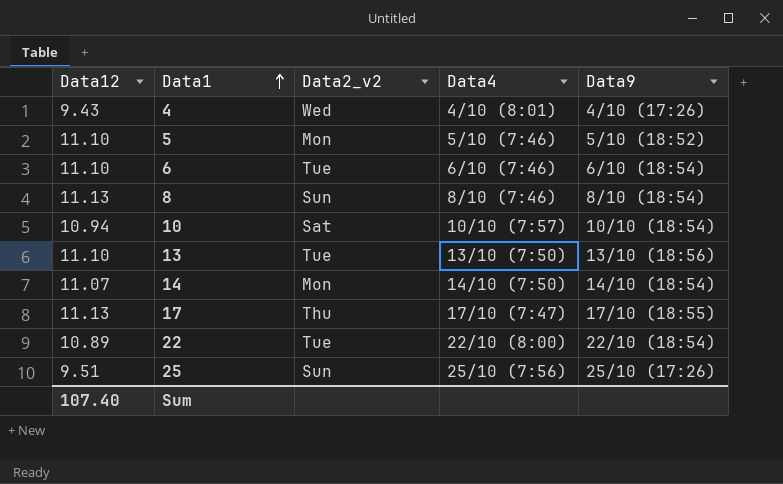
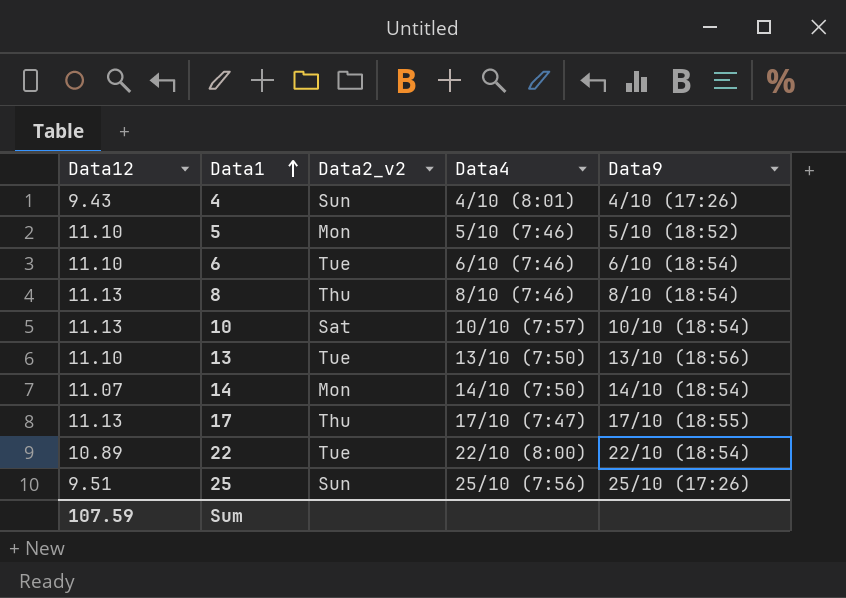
4 | Data2_v2: Wed -> Sun
8 | Data2_v2: Sun -> Thu
10 | Data12: 10.94 -> 11.13
Sum | Data12: 107.40 -> 107.59

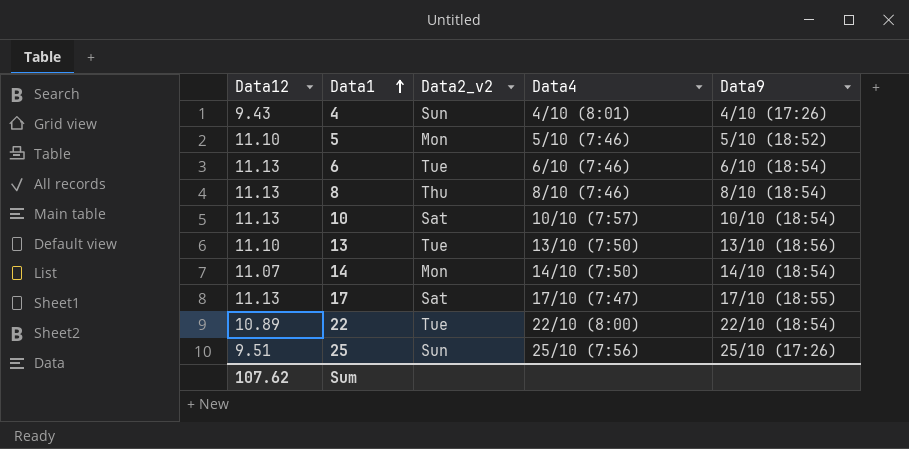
6 | Data12: 11.10 -> 11.13
17 | Data2_v2: Thu -> Sat
Sum | Data12: 107.59 -> 107.62

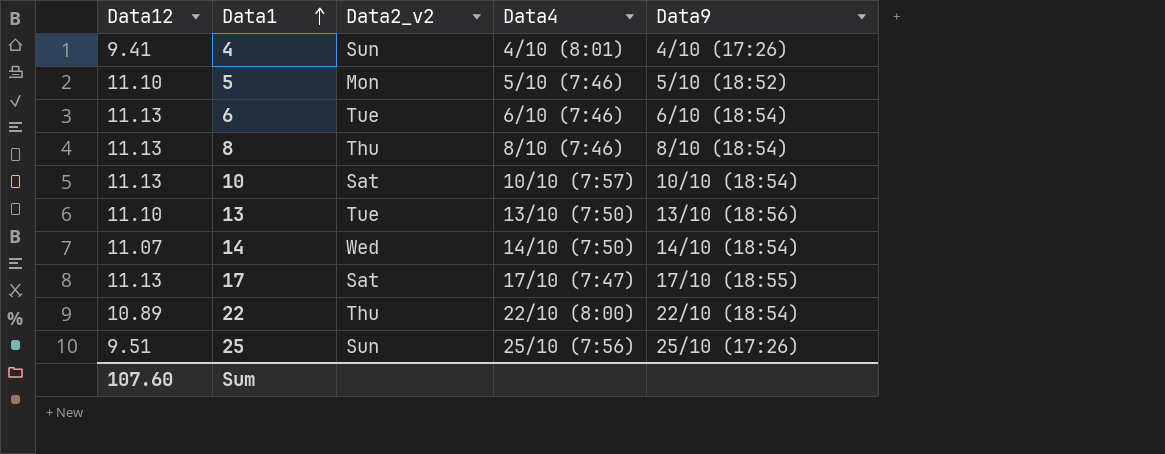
4 | Data12: 9.43 -> 9.41
14 | Data2_v2: Mon -> Wed
22 | Data2_v2: Tue -> Thu
Sum | Data12: 107.62 -> 107.60

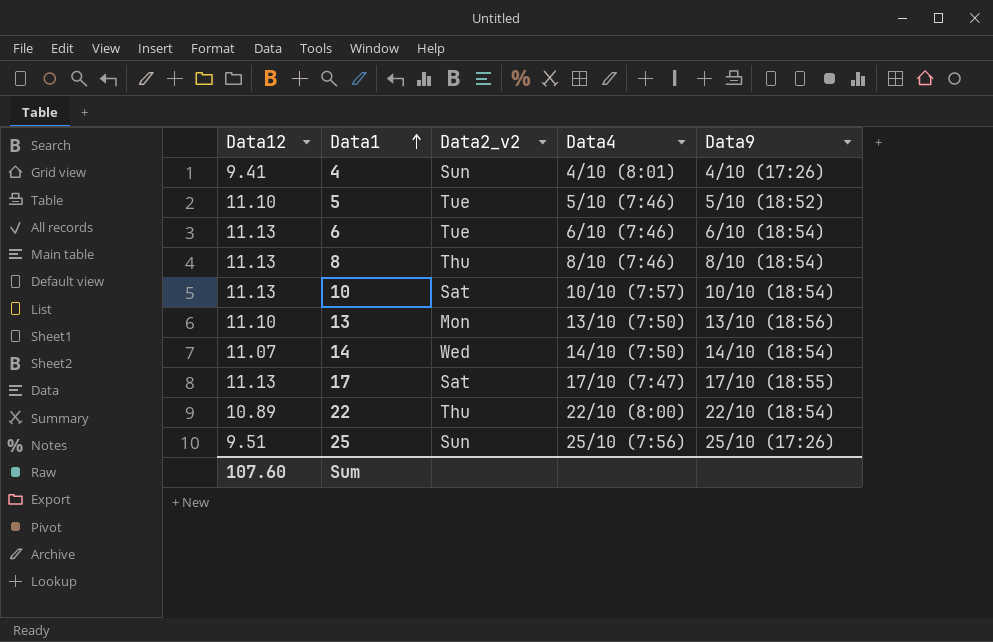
5 | Data2_v2: Mon -> Tue
13 | Data2_v2: Tue -> Mon

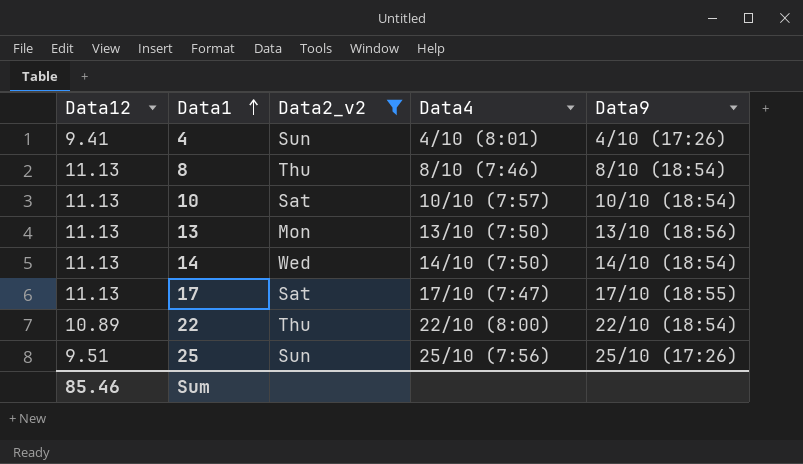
filter: none -> Data2_v2 != Tue
13 | Data12: 11.10 -> 11.13
14 | Data12: 11.07 -> 11.13
Sum | Data12: 107.60 -> 85.46

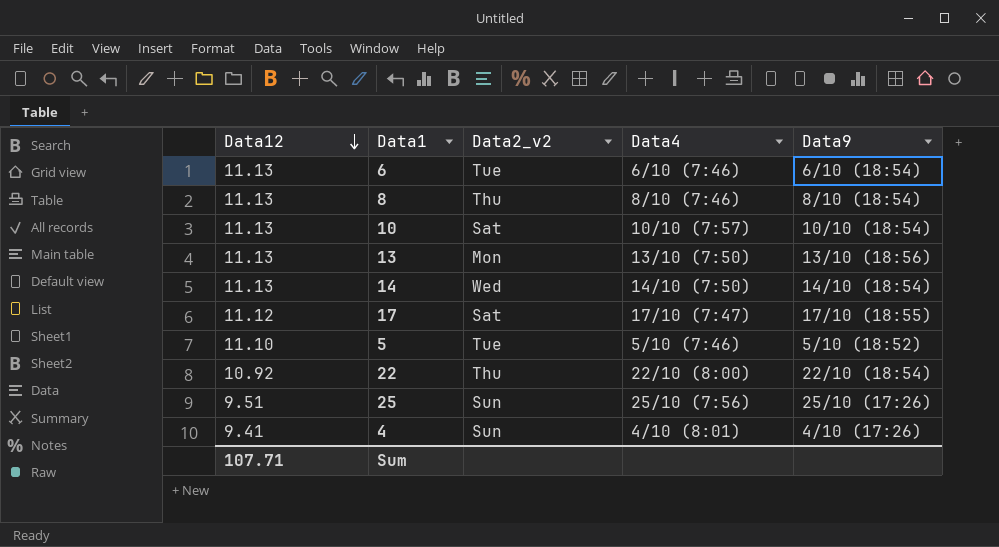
filter: Data2_v2 != Tue -> none
row order: Data1 ascending -> Data12 descending
17 | Data12: 11.13 -> 11.12
22 | Data12: 10.89 -> 10.92
Sum | Data12: 85.46 -> 107.71

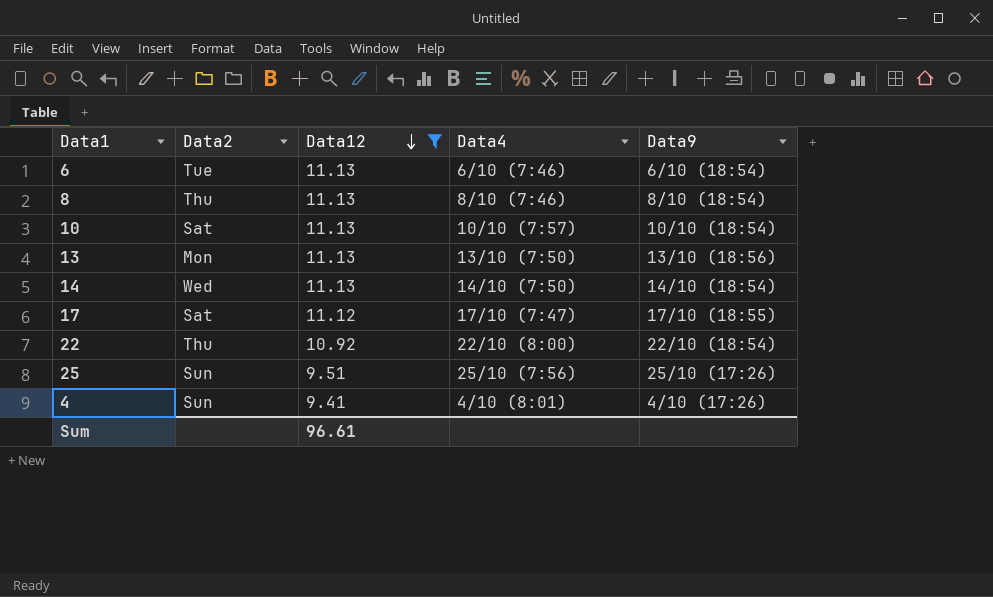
filter: none -> Data12 != 11.10
column name: Data2_v2 -> Data2
column Data12 | position: 1 -> 3
Sum | Data12: 107.71 -> 96.61

